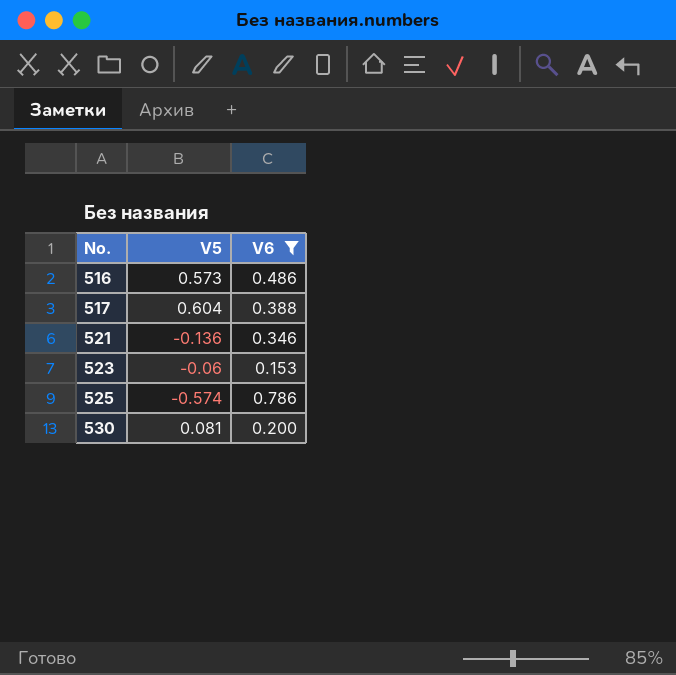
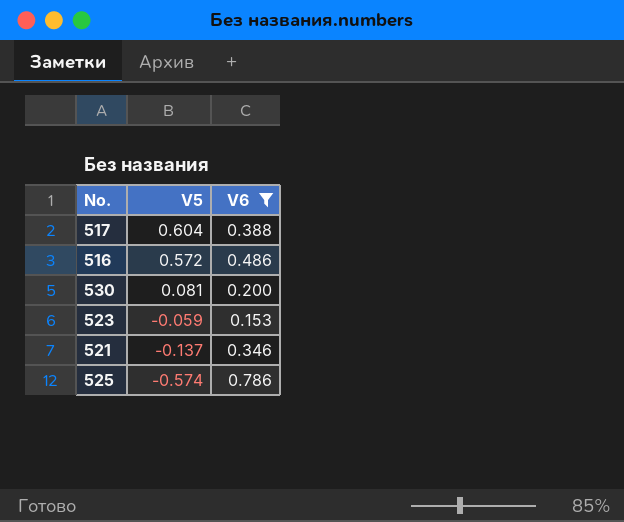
row order: No. ascending -> V5 descending
516 | V5: 0.573 -> 0.572
523 | V5: -0.06 -> -0.059
521 | V5: -0.136 -> -0.137

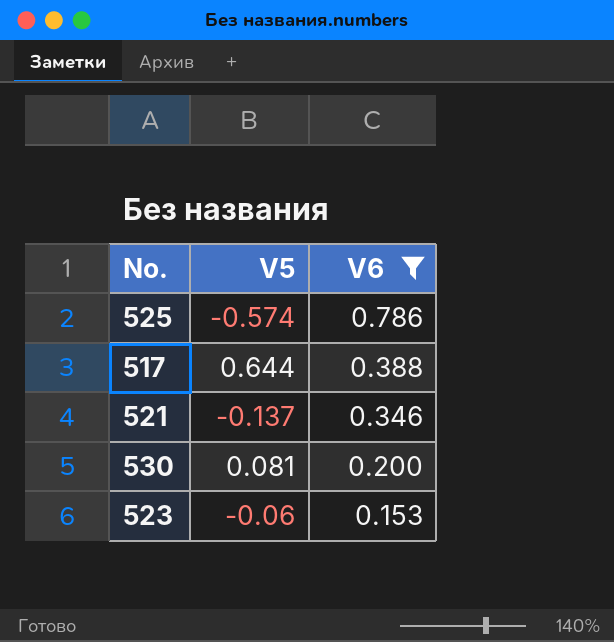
row order: V5 descending -> V6 descending
row 516: 0.572 | 0.486 -> none
517 | V5: 0.604 -> 0.644
523 | V5: -0.059 -> -0.06

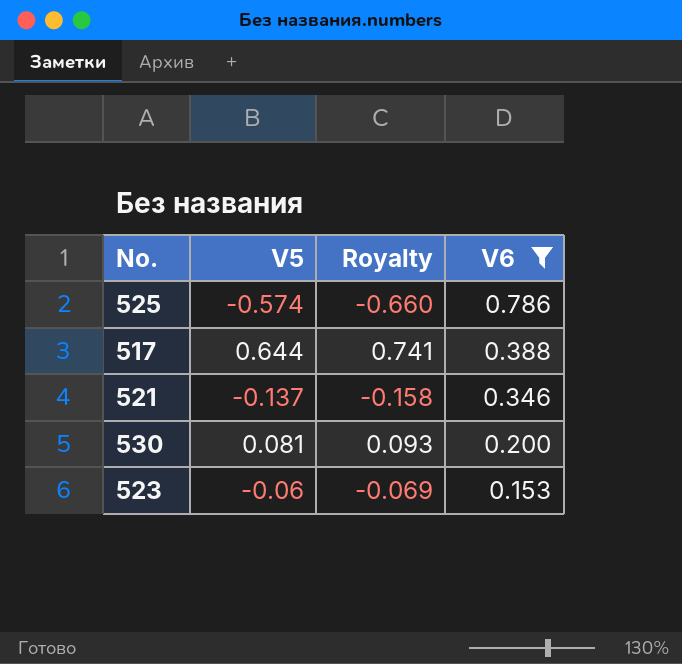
column Royalty | formula: none -> [V5] * 1.15

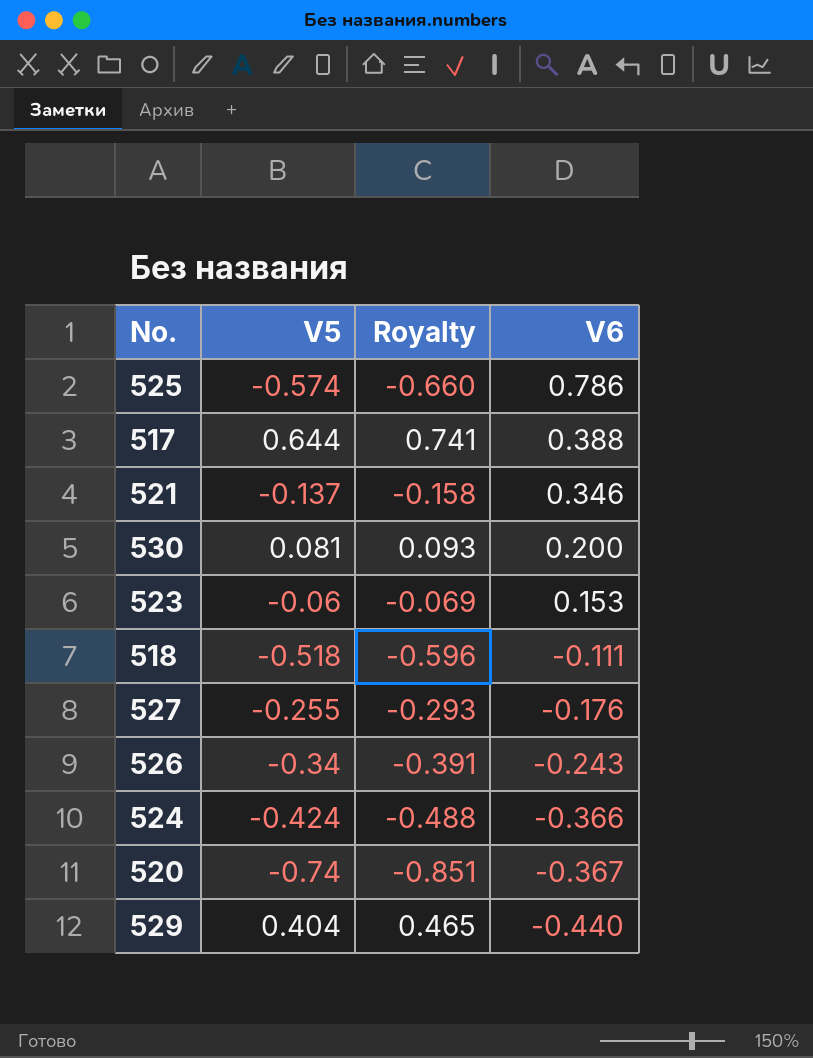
filter: V6 >= 0.153 -> none

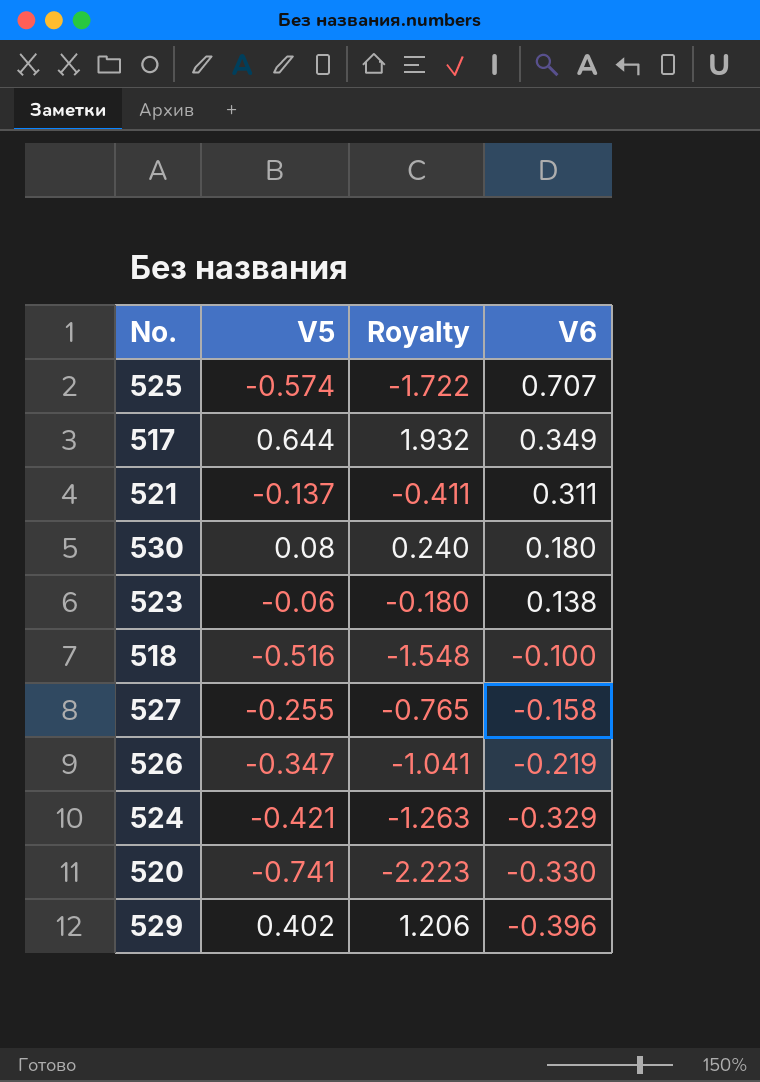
column Royalty | formula: [V5] * 1.15 -> [V5] * 3
525 | V6: 0.786 -> 0.707
517 | V6: 0.388 -> 0.349
521 | V6: 0.346 -> 0.311
530 | V5: 0.081 -> 0.08
530 | V6: 0.200 -> 0.180
523 | V6: 0.153 -> 0.138
518 | V5: -0.518 -> -0.516
518 | V6: -0.111 -> -0.100
527 | V6: -0.176 -> -0.158
526 | V5: -0.34 -> -0.347
526 | V6: -0.243 -> -0.219
524 | V5: -0.424 -> -0.421
524 | V6: -0.366 -> -0.329
520 | V5: -0.74 -> -0.741
520 | V6: -0.367 -> -0.330
529 | V5: 0.404 -> 0.402
529 | V6: -0.440 -> -0.396

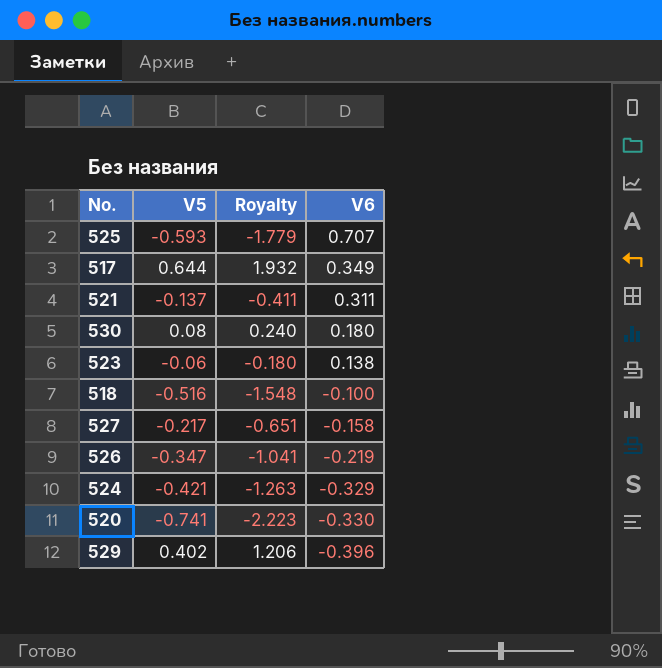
525 | V5: -0.574 -> -0.593
525 | Royalty: -1.722 -> -1.779
527 | V5: -0.255 -> -0.217
527 | Royalty: -0.765 -> -0.651

